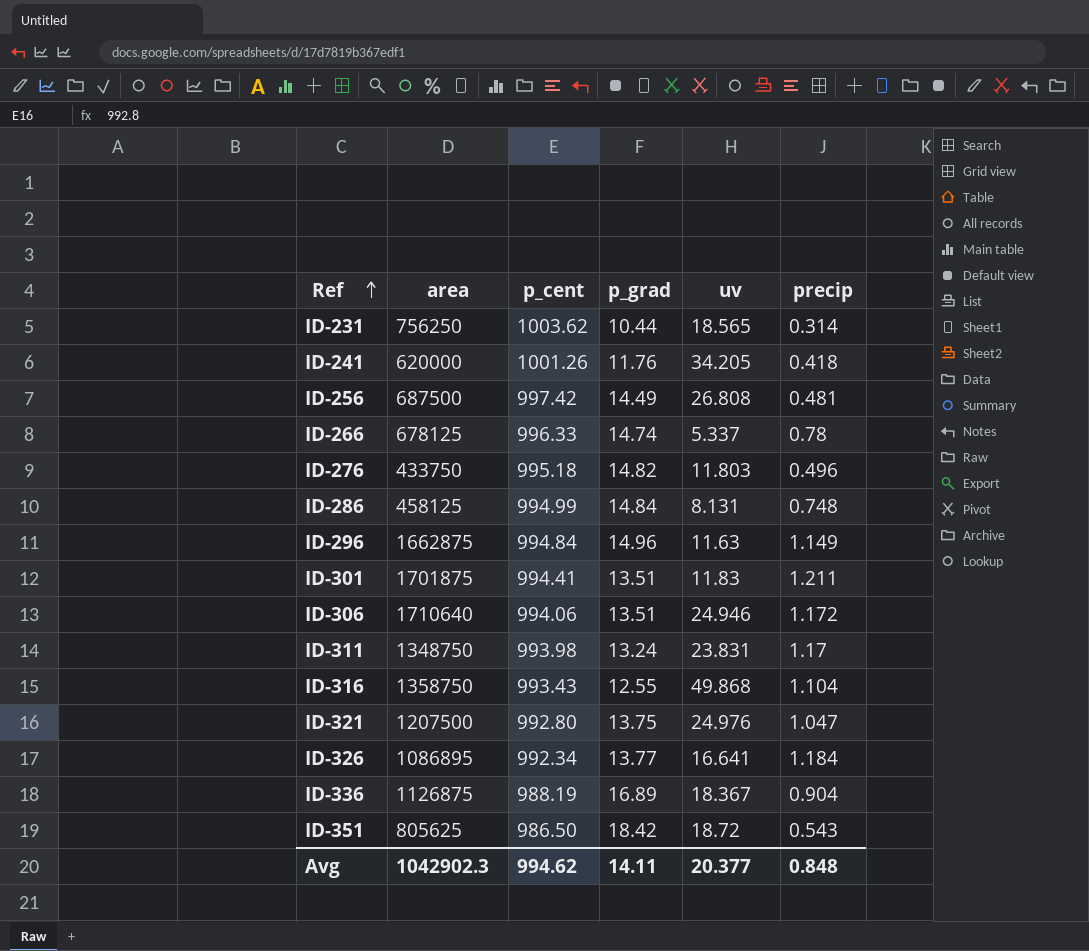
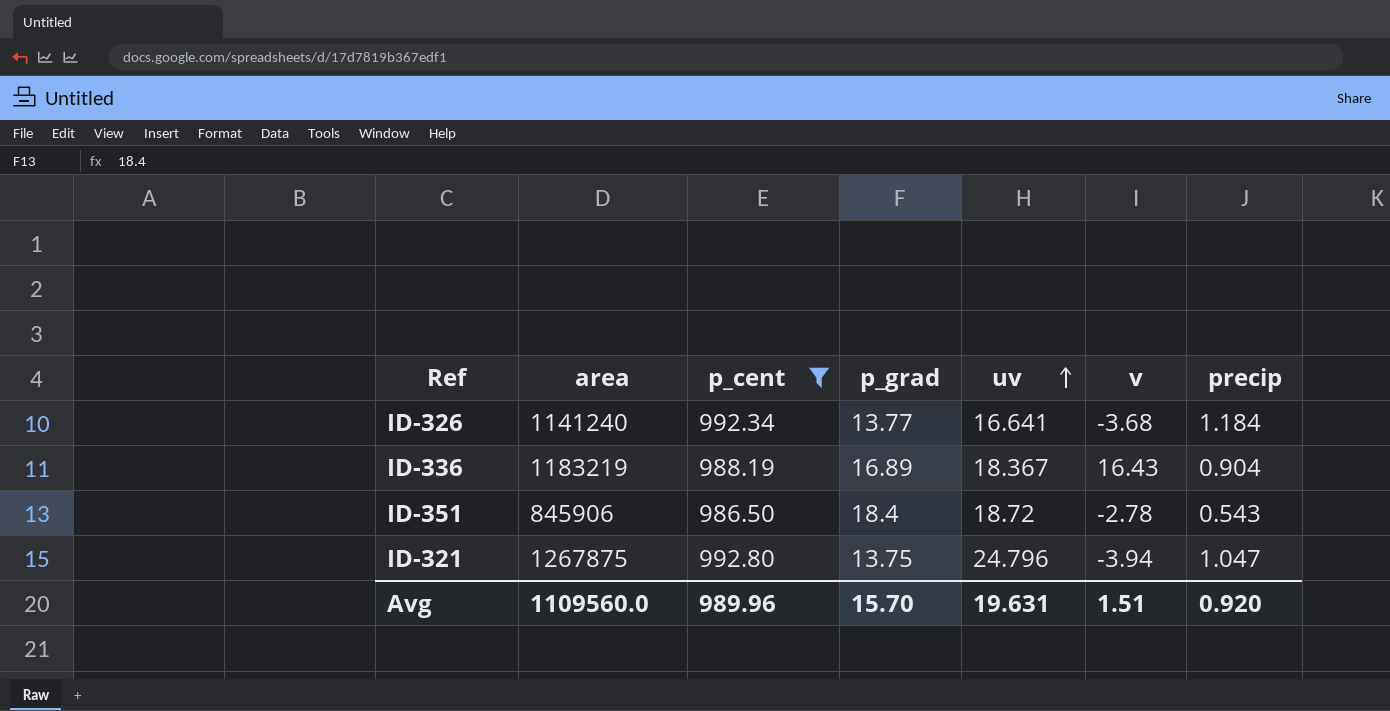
filter: none -> p_cent <= 992.80
row order: Ref ascending -> uv ascending
column v | position: none -> 6
ID-326 | area: 1086895 -> 1141240
ID-336 | area: 1126875 -> 1183219
ID-351 | area: 805625 -> 845906
ID-351 | p_grad: 18.42 -> 18.4
ID-321 | area: 1207500 -> 1267875
ID-321 | uv: 24.976 -> 24.796
Avg | area: 1042902.3 -> 1109560.0
Avg | p_cent: 994.62 -> 989.96
Avg | p_grad: 14.11 -> 15.70
Avg | uv: 20.377 -> 19.631
Avg | precip: 0.848 -> 0.920

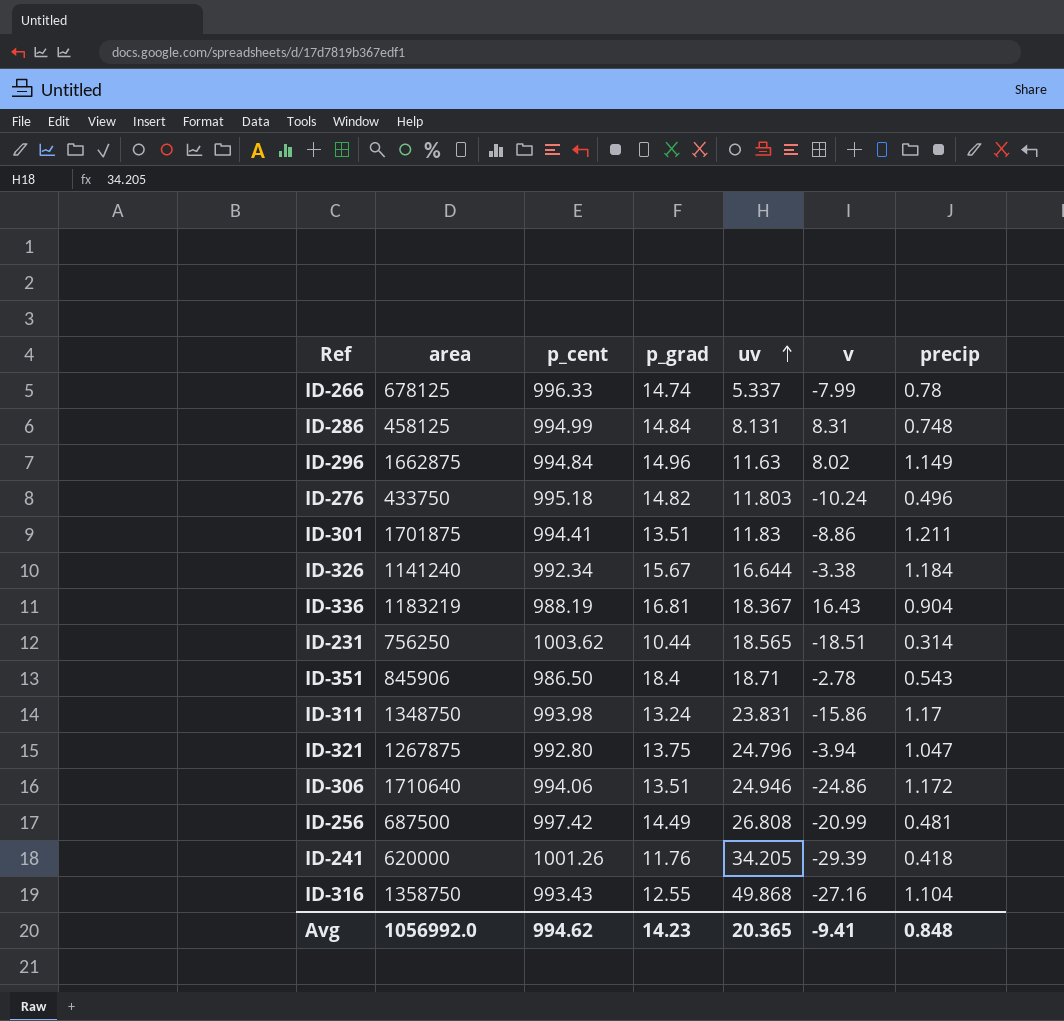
filter: p_cent <= 992.80 -> none
ID-326 | p_grad: 13.77 -> 15.67
ID-326 | uv: 16.641 -> 16.644
ID-326 | v: -3.68 -> -3.38
ID-336 | p_grad: 16.89 -> 16.81
ID-351 | uv: 18.72 -> 18.71
Avg | area: 1109560.0 -> 1056992.0
Avg | p_cent: 989.96 -> 994.62
Avg | p_grad: 15.70 -> 14.23
Avg | uv: 19.631 -> 20.365
Avg | v: 1.51 -> -9.41
Avg | precip: 0.920 -> 0.848

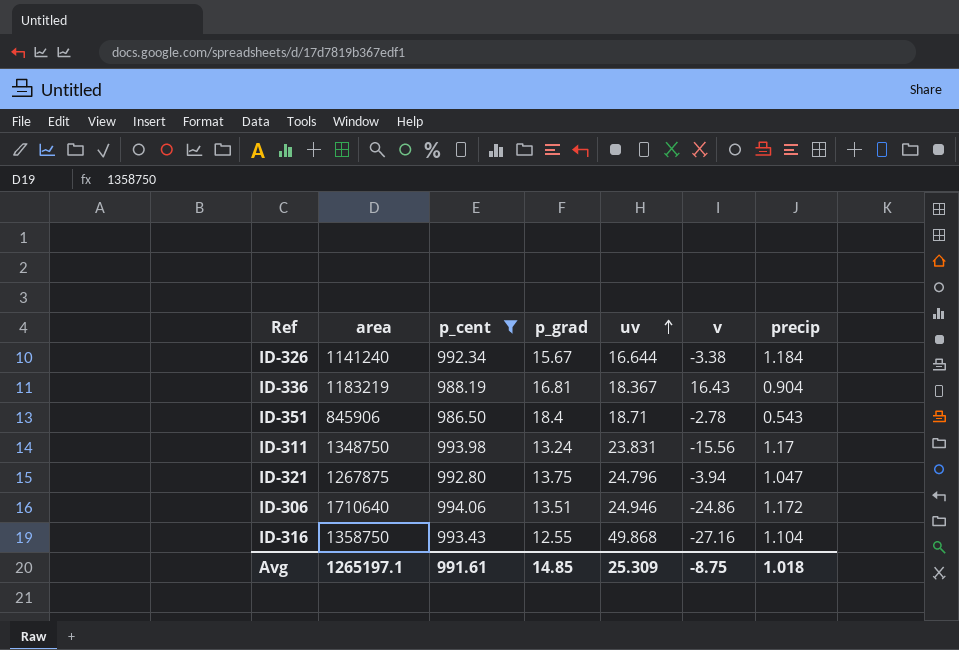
filter: none -> p_cent <= 994.06
ID-311 | v: -15.86 -> -15.56
Avg | area: 1056992.0 -> 1265197.1
Avg | p_cent: 994.62 -> 991.61
Avg | p_grad: 14.23 -> 14.85
Avg | uv: 20.365 -> 25.309
Avg | v: -9.41 -> -8.75
Avg | precip: 0.848 -> 1.018

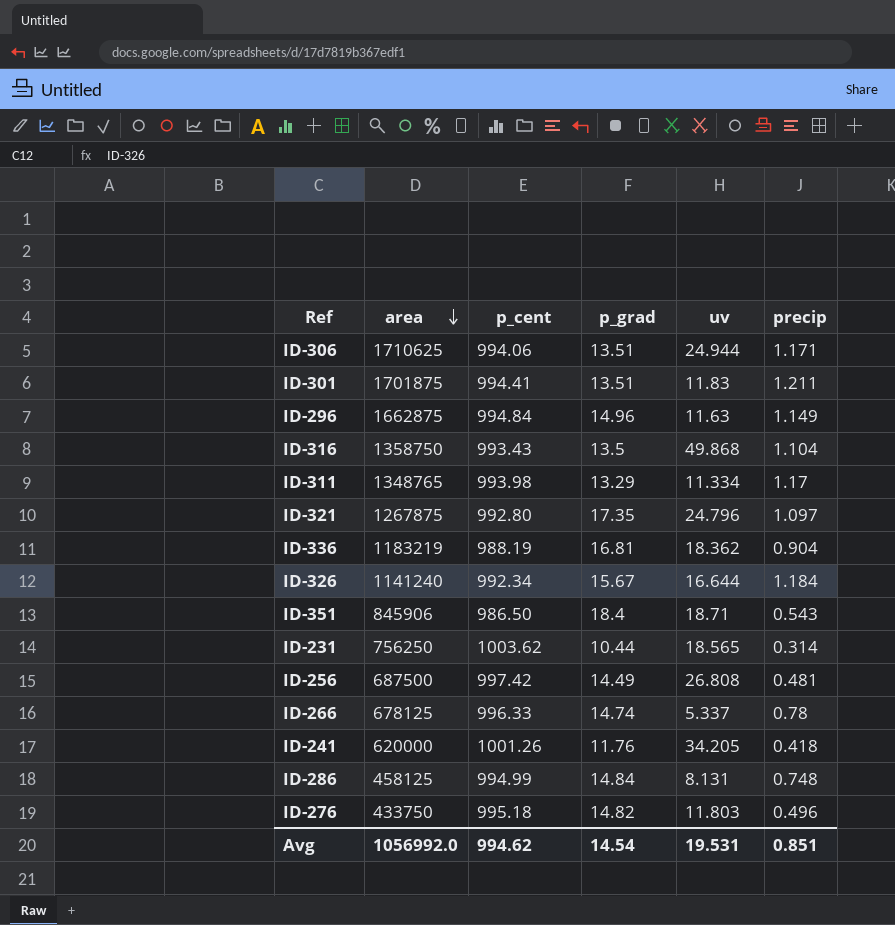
filter: p_cent <= 994.06 -> none
row order: uv ascending -> area descending
column v | position: 6 -> none
ID-306 | area: 1710640 -> 1710625
ID-306 | uv: 24.946 -> 24.944
ID-306 | precip: 1.172 -> 1.171
ID-316 | p_grad: 12.55 -> 13.5
ID-311 | area: 1348750 -> 1348765
ID-311 | p_grad: 13.24 -> 13.29
ID-311 | uv: 23.831 -> 11.334
ID-321 | p_grad: 13.75 -> 17.35
ID-321 | precip: 1.047 -> 1.097
ID-336 | uv: 18.367 -> 18.362
Avg | area: 1265197.1 -> 1056992.0
Avg | p_cent: 991.61 -> 994.62
Avg | p_grad: 14.85 -> 14.54
Avg | uv: 25.309 -> 19.531
Avg | precip: 1.018 -> 0.851

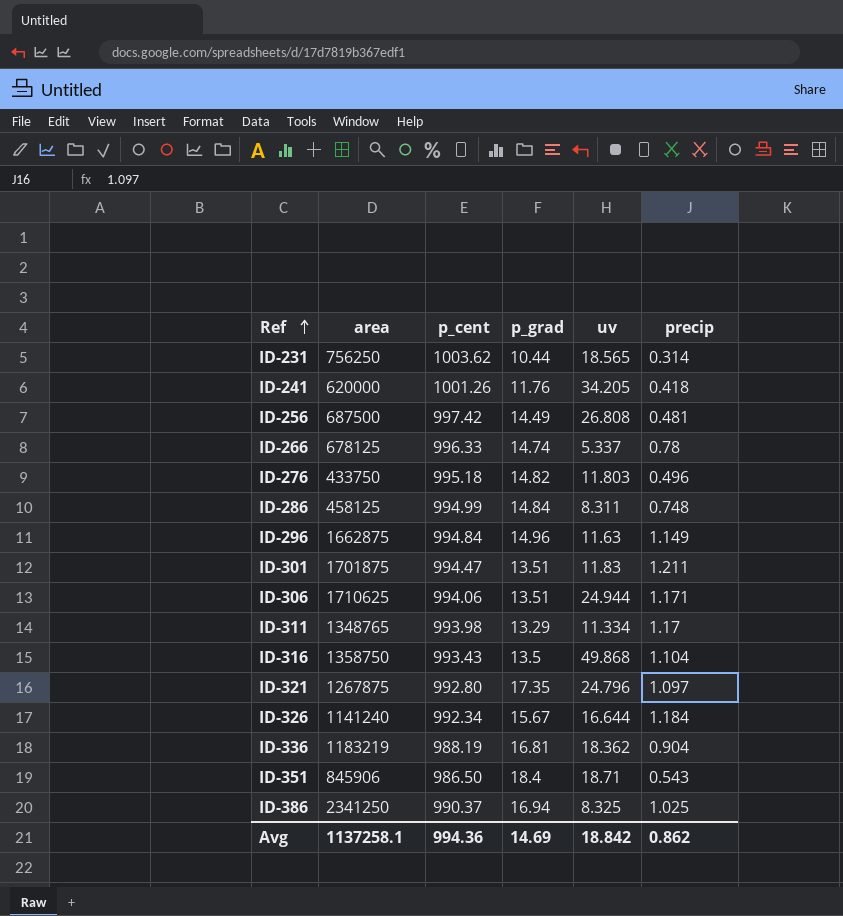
row order: area descending -> Ref ascending
ID-286 | uv: 8.131 -> 8.311
ID-301 | p_cent: 994.41 -> 994.47
row ID-386: none -> 2341250 | 990.37 | 16.94 | 8.325 | 1.025
Avg | area: 1056992.0 -> 1137258.1
Avg | p_cent: 994.62 -> 994.36
Avg | p_grad: 14.54 -> 14.69
Avg | uv: 19.531 -> 18.842
Avg | precip: 0.851 -> 0.862

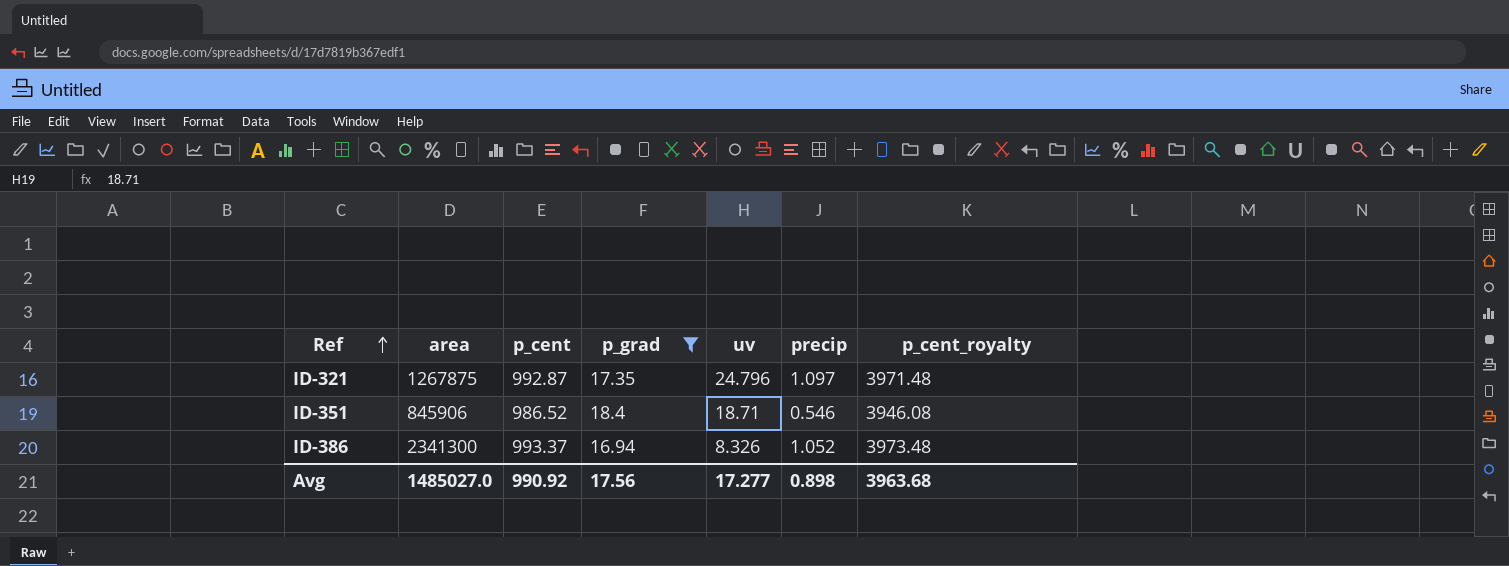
filter: none -> p_grad >= 16.94
column p_cent_royalty | formula: none -> [p_cent] * 4
ID-321 | p_cent: 992.80 -> 992.87
ID-351 | p_cent: 986.50 -> 986.52
ID-351 | precip: 0.543 -> 0.546
ID-386 | area: 2341250 -> 2341300
ID-386 | p_cent: 990.37 -> 993.37
ID-386 | uv: 8.325 -> 8.326
ID-386 | precip: 1.025 -> 1.052
Avg | area: 1137258.1 -> 1485027.0
Avg | p_cent: 994.36 -> 990.92
Avg | p_grad: 14.69 -> 17.56
Avg | uv: 18.842 -> 17.277
Avg | precip: 0.862 -> 0.898

